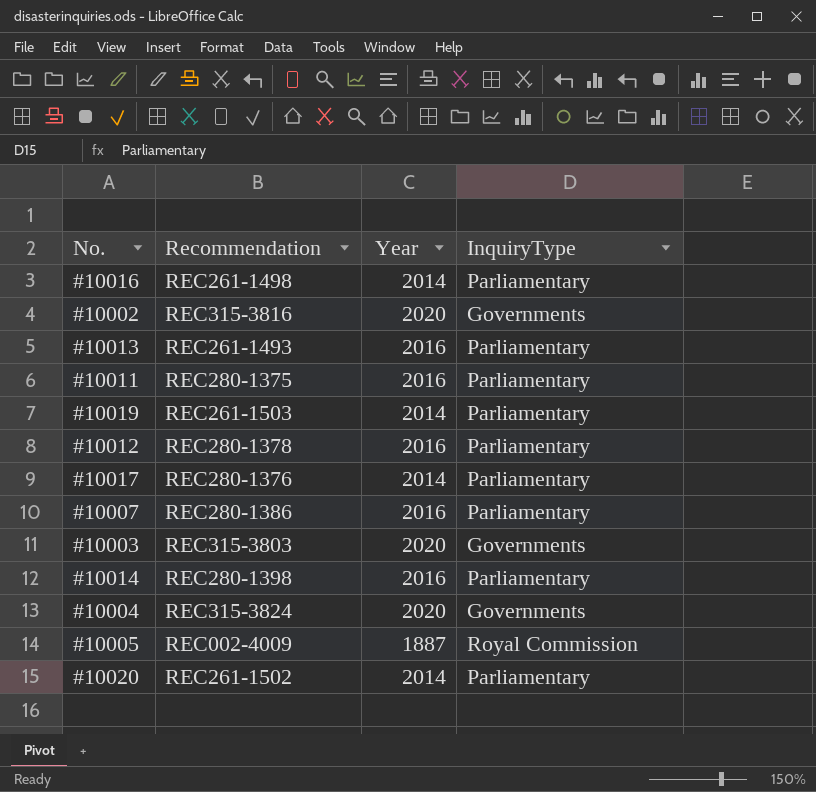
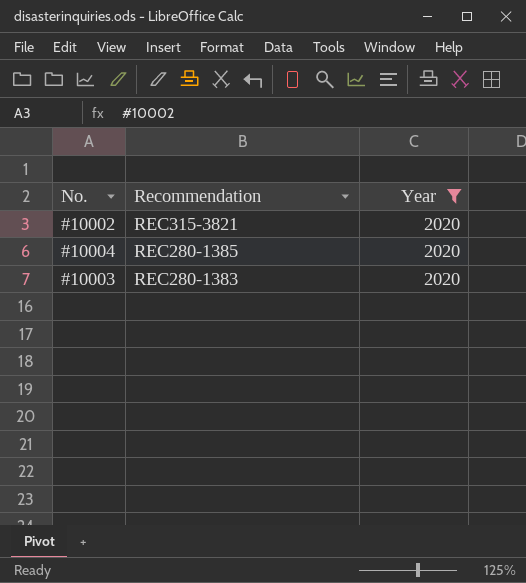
filter: none -> Year = 2020
row order: none -> Recommendation descending
column InquiryType | position: 4 -> none
#10002 | Recommendation: REC315-3816 -> REC315-3821
#10004 | Recommendation: REC315-3824 -> REC280-1385
#10003 | Recommendation: REC315-3803 -> REC280-1383

